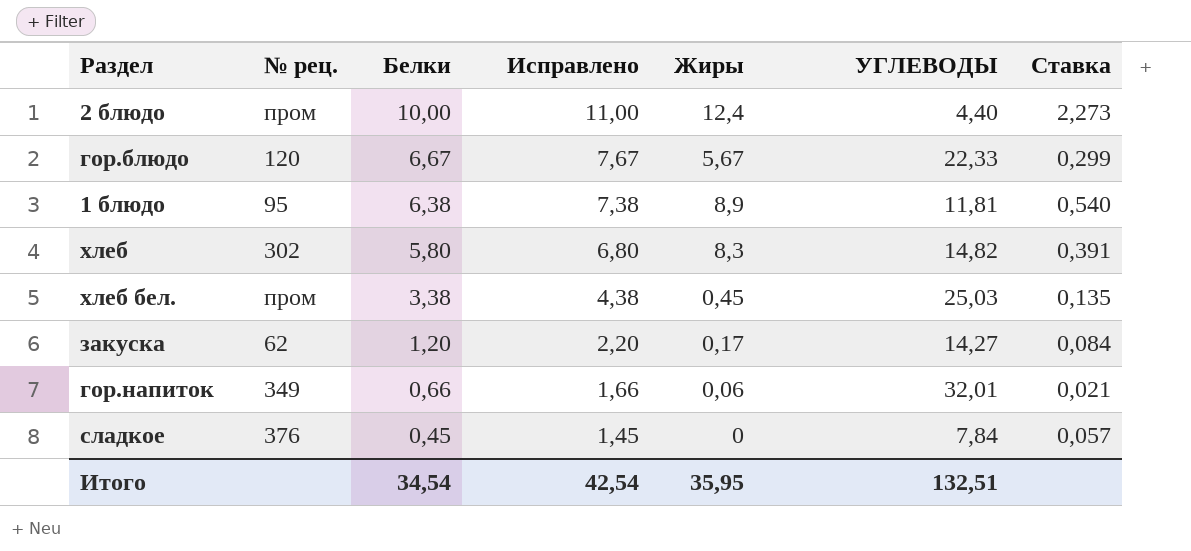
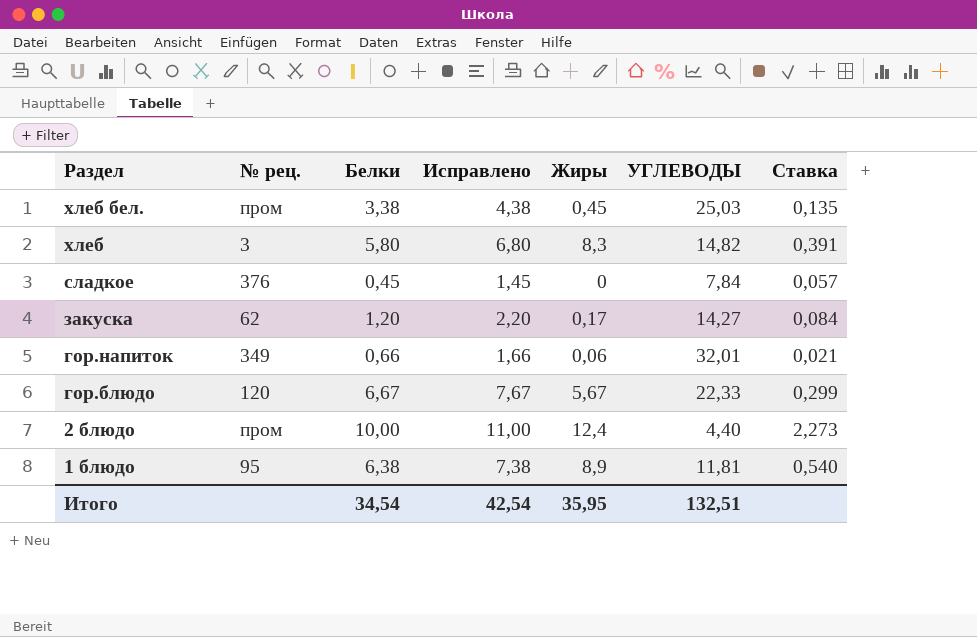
row order: Белки descending -> Раздел descending
хлеб | № рец.: 302 -> 3

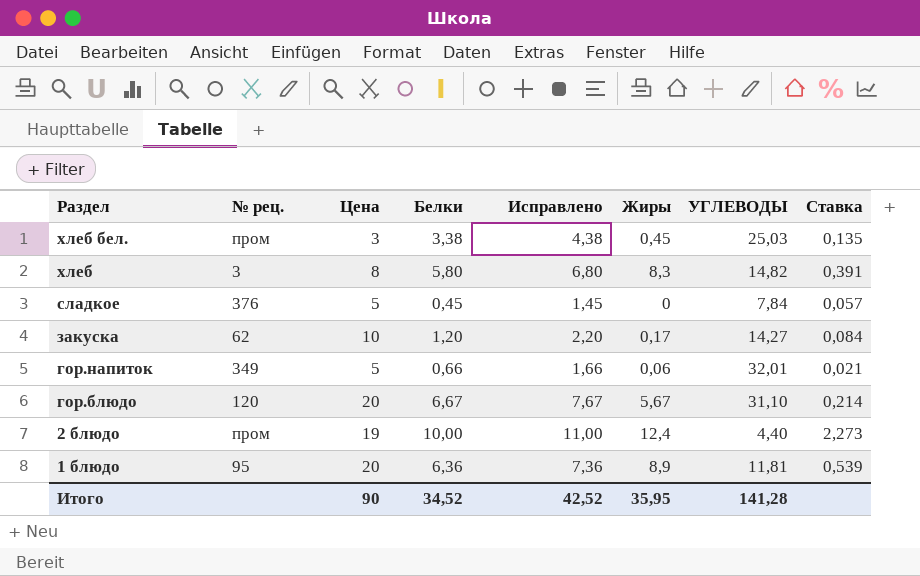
column Цена | position: none -> 3
гор.блюдо | УГЛЕВОДЫ: 22,33 -> 31,10
гор.блюдо | Ставка: 0,299 -> 0,214
1 блюдо | Белки: 6,38 -> 6,36
1 блюдо | Исправлено: 7,38 -> 7,36
1 блюдо | Ставка: 0,540 -> 0,539
Итого | Белки: 34,54 -> 34,52
Итого | Исправлено: 42,54 -> 42,52
Итого | УГЛЕВОДЫ: 132,51 -> 141,28

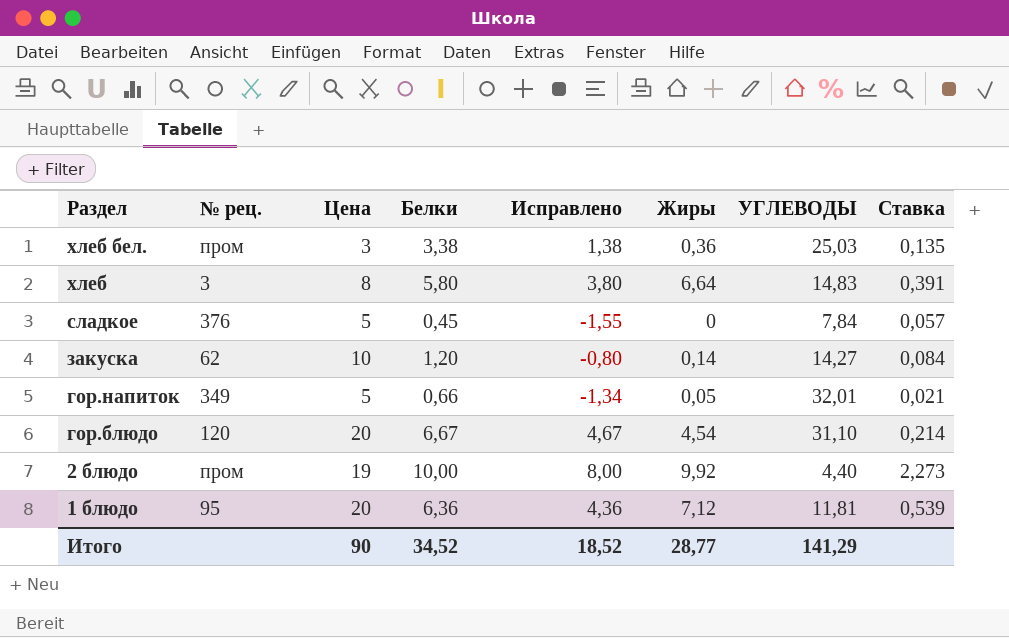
column Исправлено | formula: [Белки] + 1 -> [Белки] - 2
хлеб бел. | Жиры: 0,45 -> 0,36
хлеб | Жиры: 8,3 -> 6,64
хлеб | УГЛЕВОДЫ: 14,82 -> 14,83
закуска | Жиры: 0,17 -> 0,14
гор.напиток | Жиры: 0,06 -> 0,05
гор.блюдо | Жиры: 5,67 -> 4,54
2 блюдо | Жиры: 12,4 -> 9,92
1 блюдо | Жиры: 8,9 -> 7,12
Итого | Исправлено: 42,52 -> 18,52
Итого | Жиры: 35,95 -> 28,77
Итого | УГЛЕВОДЫ: 141,28 -> 141,29

